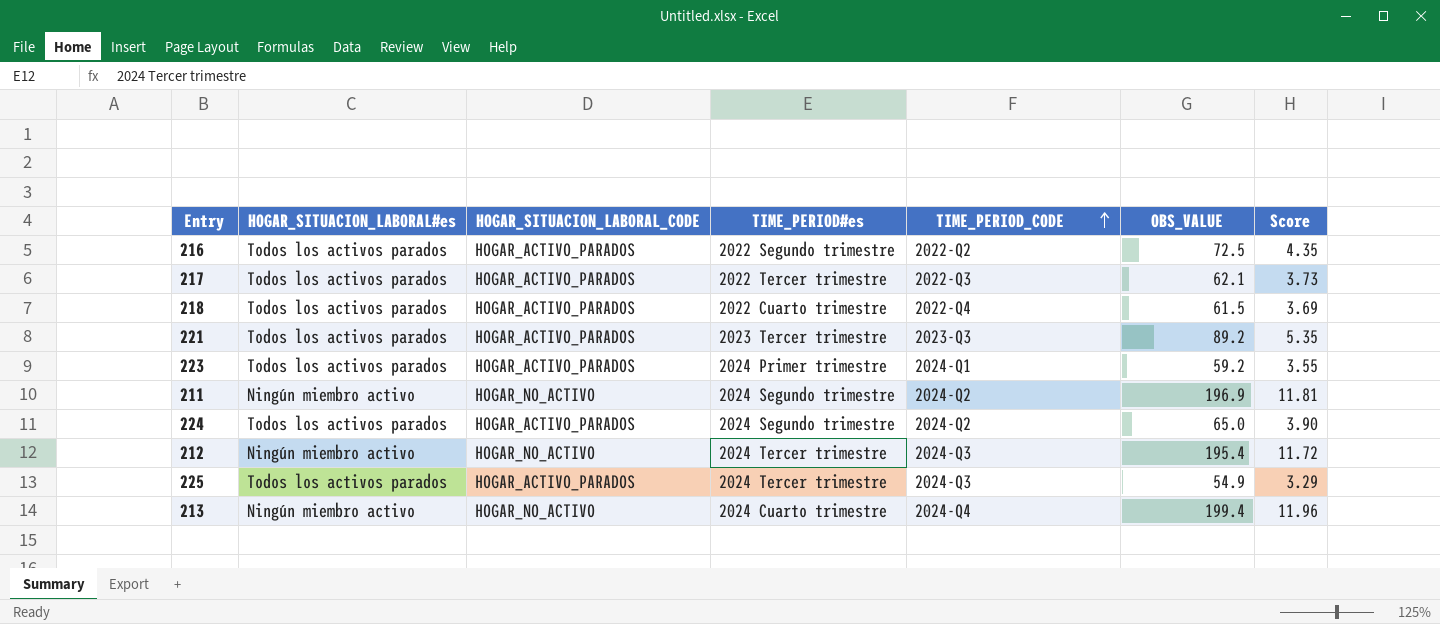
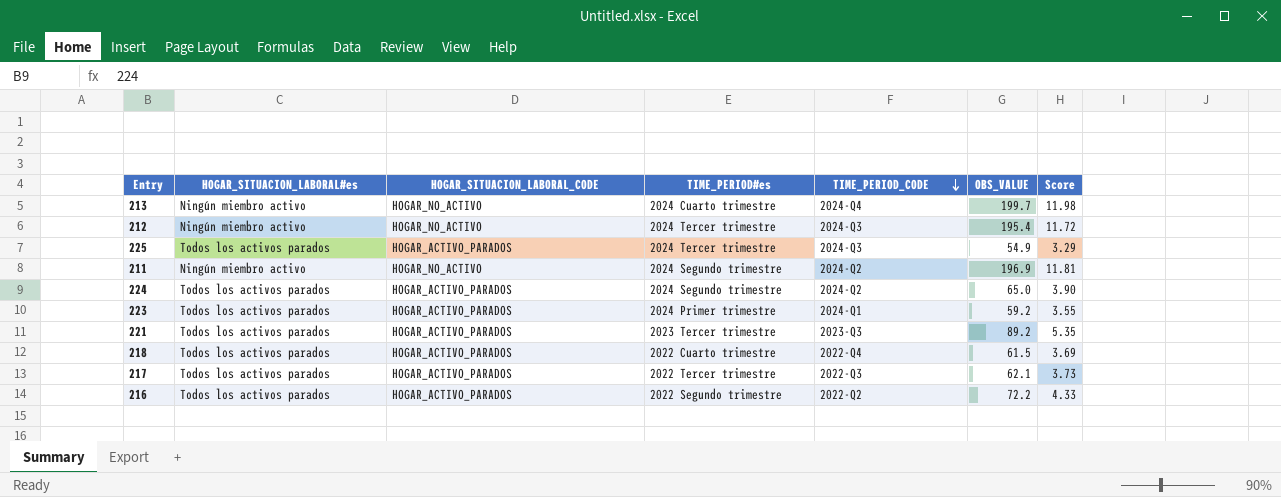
row order: TIME_PERIOD_CODE ascending -> TIME_PERIOD_CODE descending
213 | OBS_VALUE: 199.4 -> 199.7
213 | Score: 11.96 -> 11.98
216 | OBS_VALUE: 72.5 -> 72.2
216 | Score: 4.35 -> 4.33

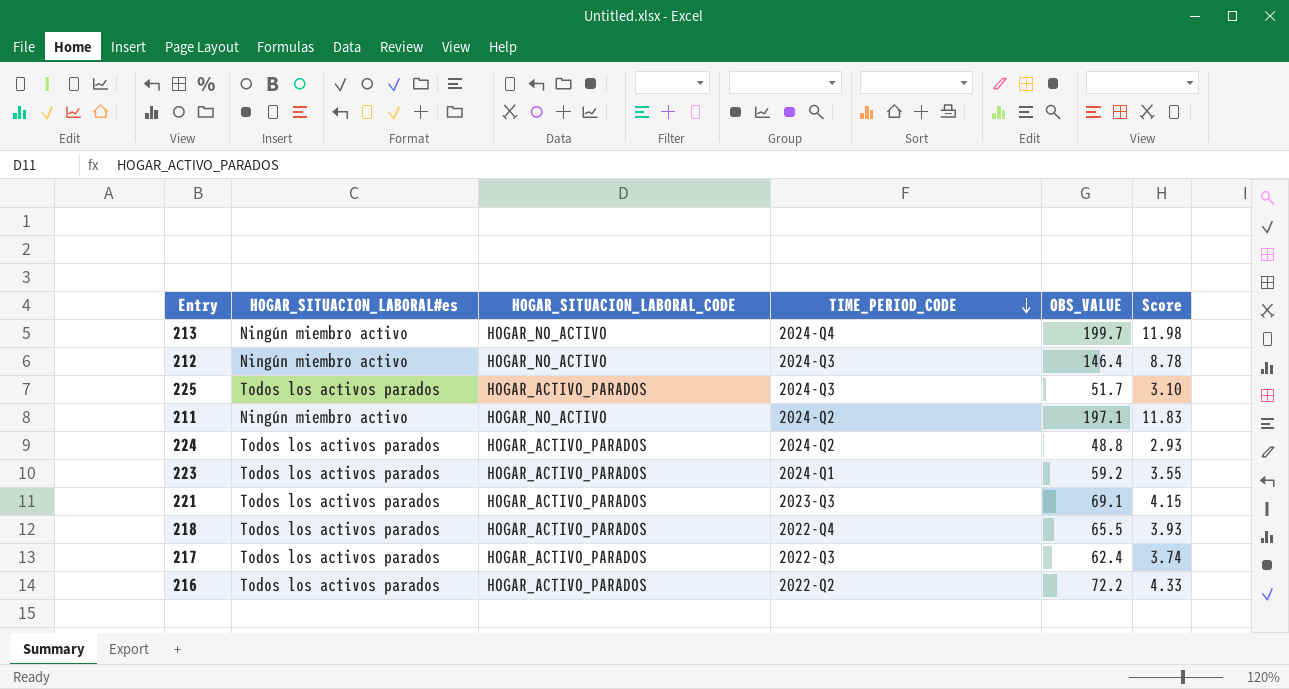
column TIME_PERIOD#es | position: 4 -> none
212 | OBS_VALUE: 195.4 -> 146.4
212 | Score: 11.72 -> 8.78
225 | OBS_VALUE: 54.9 -> 51.7
225 | Score: 3.29 -> 3.10
211 | OBS_VALUE: 196.9 -> 197.1
211 | Score: 11.81 -> 11.83
224 | OBS_VALUE: 65.0 -> 48.8
224 | Score: 3.90 -> 2.93
221 | OBS_VALUE: 89.2 -> 69.1
221 | Score: 5.35 -> 4.15
218 | OBS_VALUE: 61.5 -> 65.5
218 | Score: 3.69 -> 3.93
217 | OBS_VALUE: 62.1 -> 62.4
217 | Score: 3.73 -> 3.74

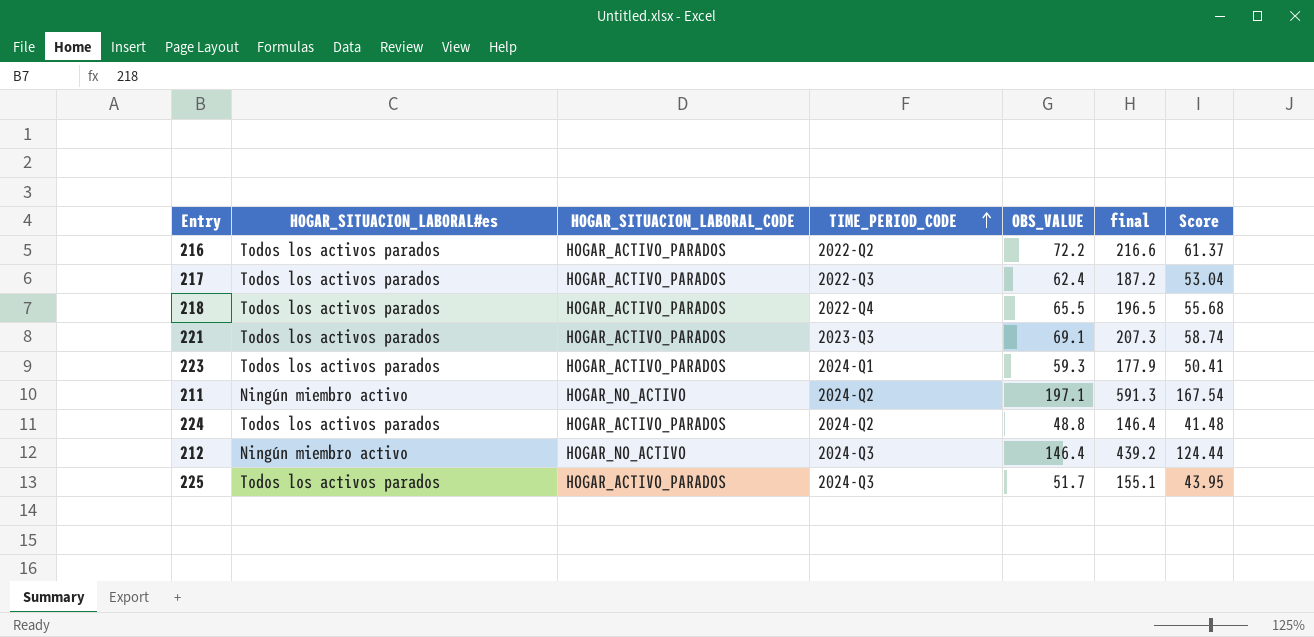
row order: TIME_PERIOD_CODE descending -> TIME_PERIOD_CODE ascending
column final | formula: none -> [OBS_VALUE] * 3
column Score | formula: [OBS_VALUE] * 0.06 -> [OBS_VALUE] * 0.85
row 213: Ningún miembro activo | HOGAR_NO_ACTIVO | 2024-Q4 | 199.7 | 11.98 -> none
223 | OBS_VALUE: 59.2 -> 59.3

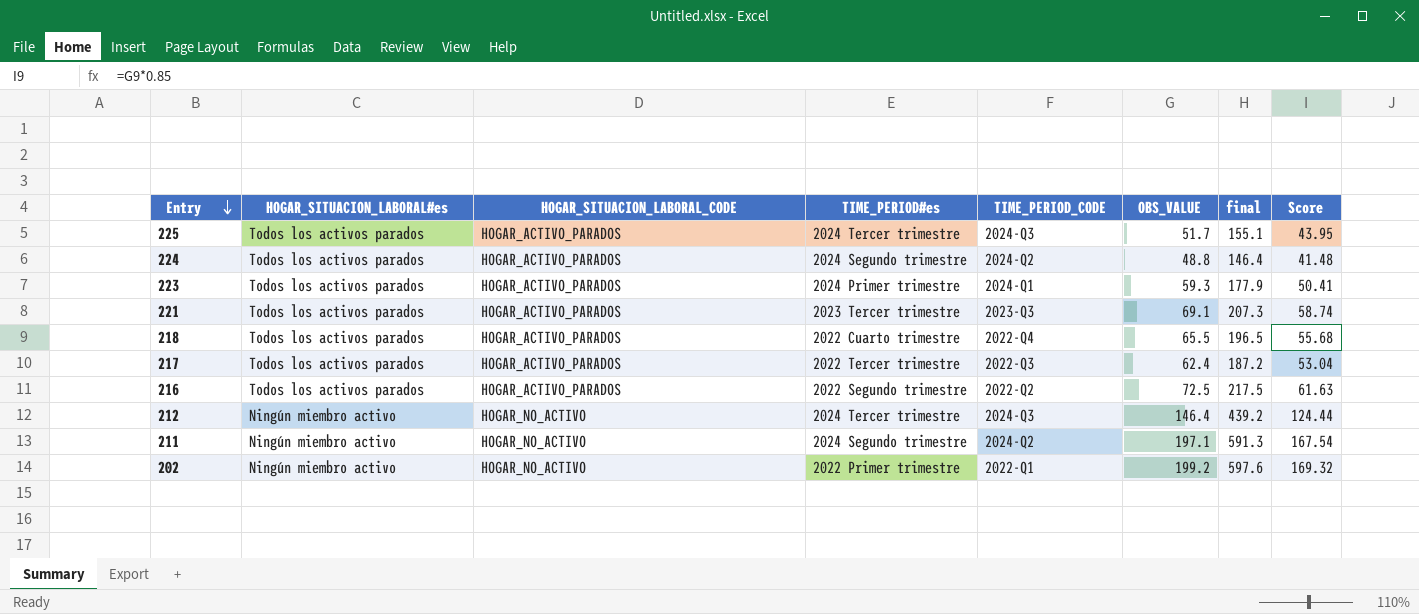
row order: TIME_PERIOD_CODE ascending -> Entry descending
column TIME_PERIOD#es | position: none -> 4
216 | OBS_VALUE: 72.2 -> 72.5
216 | final: 216.6 -> 217.5
216 | Score: 61.37 -> 61.63
row 202: none -> Ningún miembro activo | HOGAR_NO_ACTIVO | 2022 Primer trimestre | 2022-Q1 | 199.2 | 597.6 | 169.32

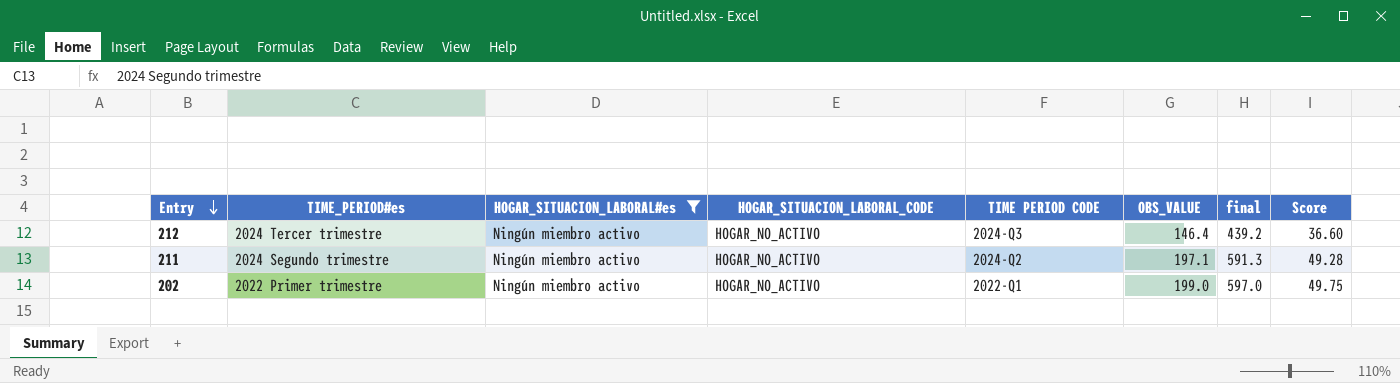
filter: none -> HOGAR_SITUACION_LABORAL#es = Ningún miembro activo
column TIME_PERIOD#es | position: 4 -> 2
column name: TIME_PERIOD_CODE -> TIME PERIOD CODE
column Score | formula: [OBS_VALUE] * 0.85 -> [OBS_VALUE] * 0.25
202 | OBS_VALUE: 199.2 -> 199.0
202 | final: 597.6 -> 597.0

